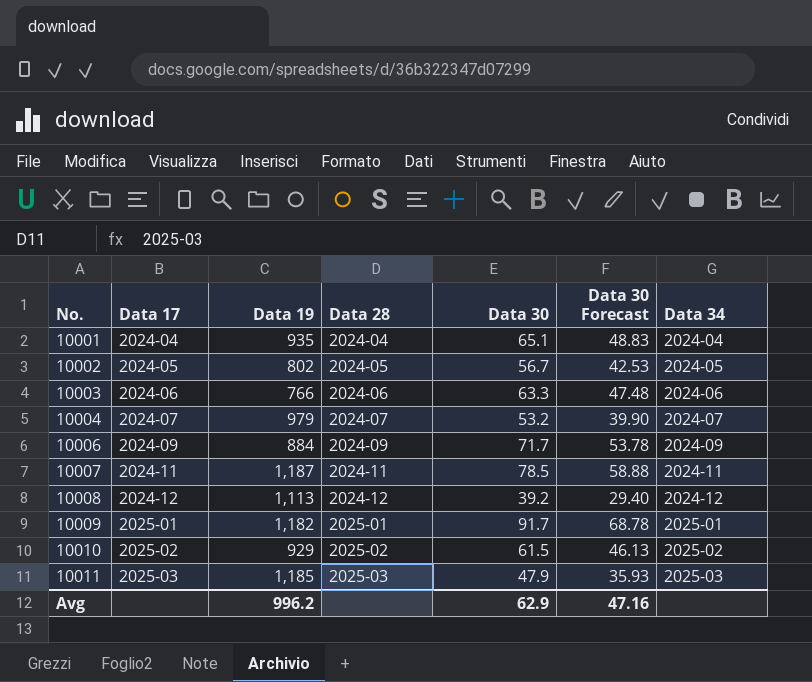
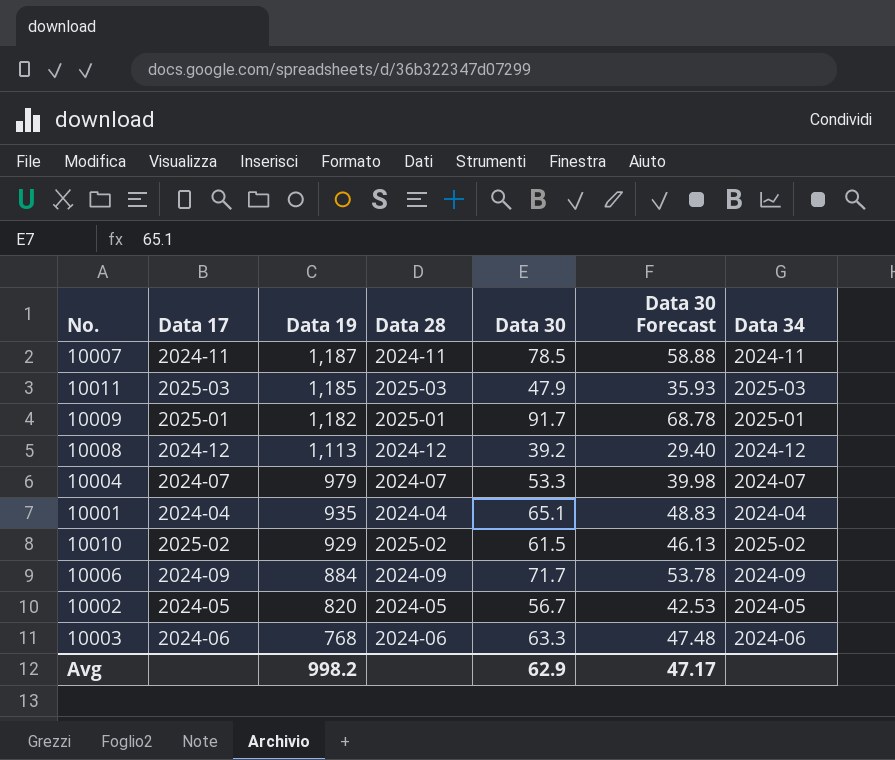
row order: No. ascending -> Data 19 descending
10004 | Data 30: 53.2 -> 53.3
10004 | Data 30 Forecast: 39.90 -> 39.98
10002 | Data 19: 802 -> 820
10003 | Data 19: 766 -> 768
Avg | Data 19: 996.2 -> 998.2
Avg | Data 30 Forecast: 47.16 -> 47.17

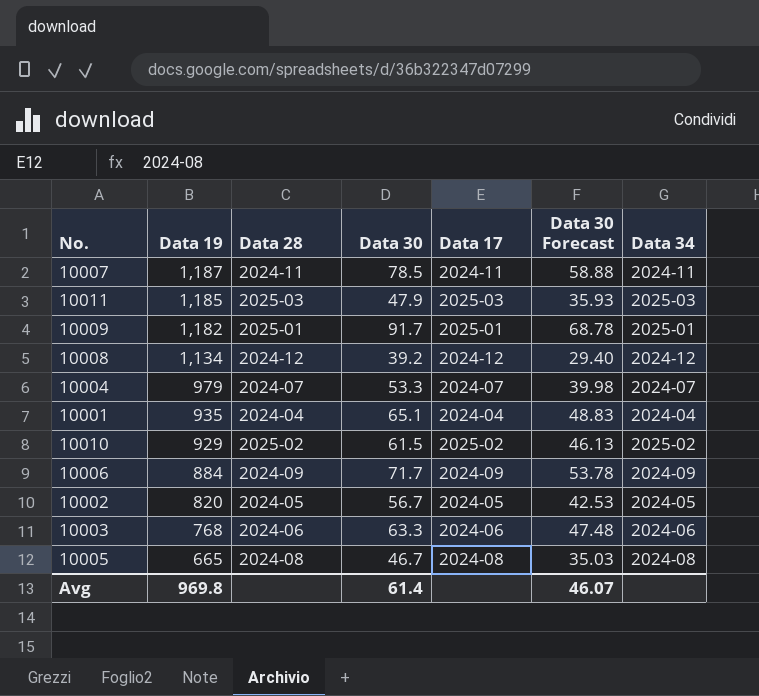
column Data 17 | position: 2 -> 5
10008 | Data 19: 1,113 -> 1,134
row 10005: none -> 665 | 2024-08 | 46.7 | 2024-08 | 35.03 | 2024-08
Avg | Data 19: 998.2 -> 969.8
Avg | Data 30: 62.9 -> 61.4
Avg | Data 30 Forecast: 47.17 -> 46.07

